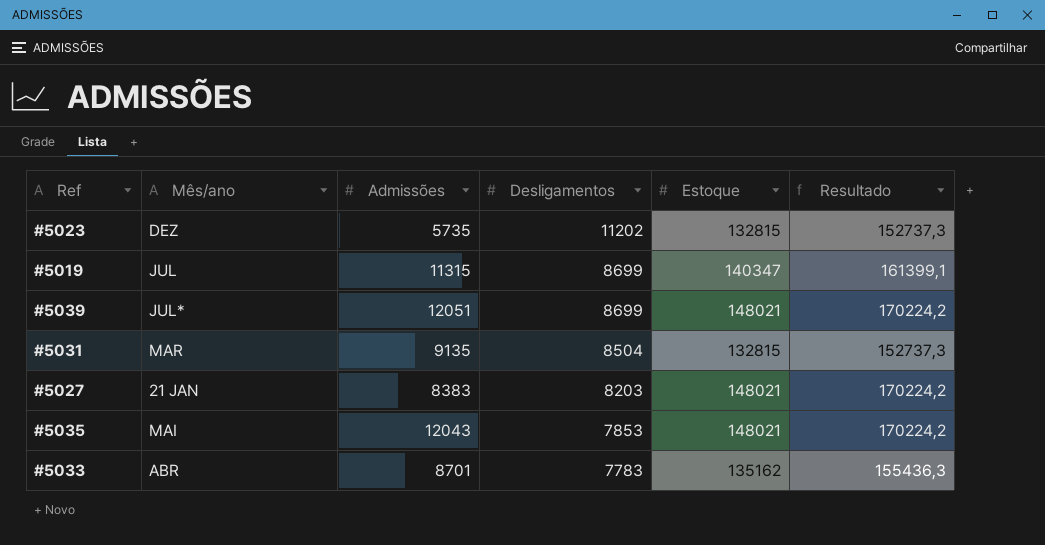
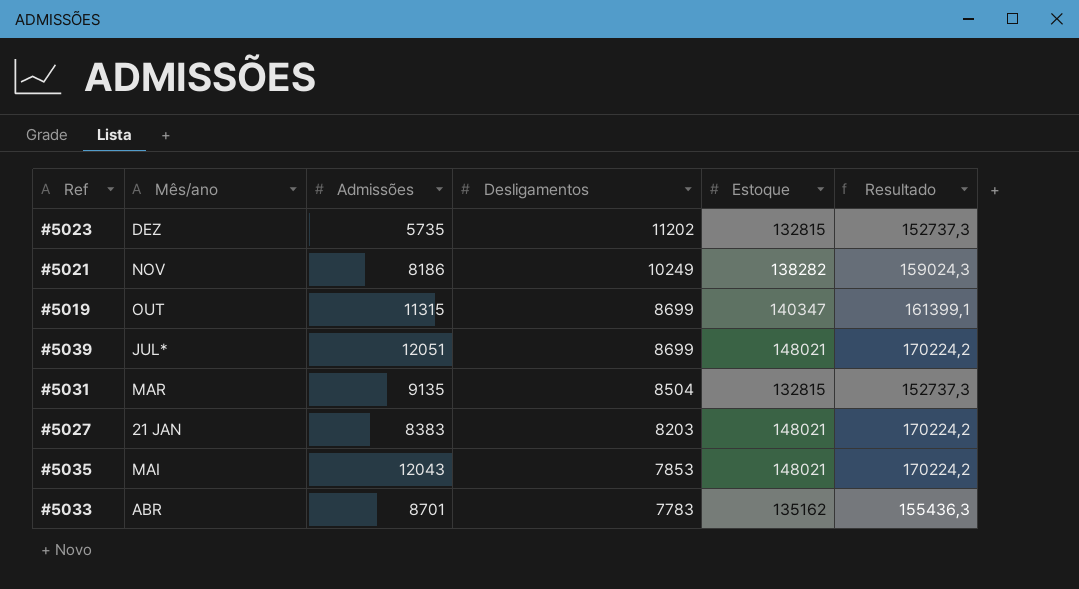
row #5021: none -> NOV | 8186 | 10249 | 138282 | 159024,3
#5019 | Mês/ano: JUL -> OUT

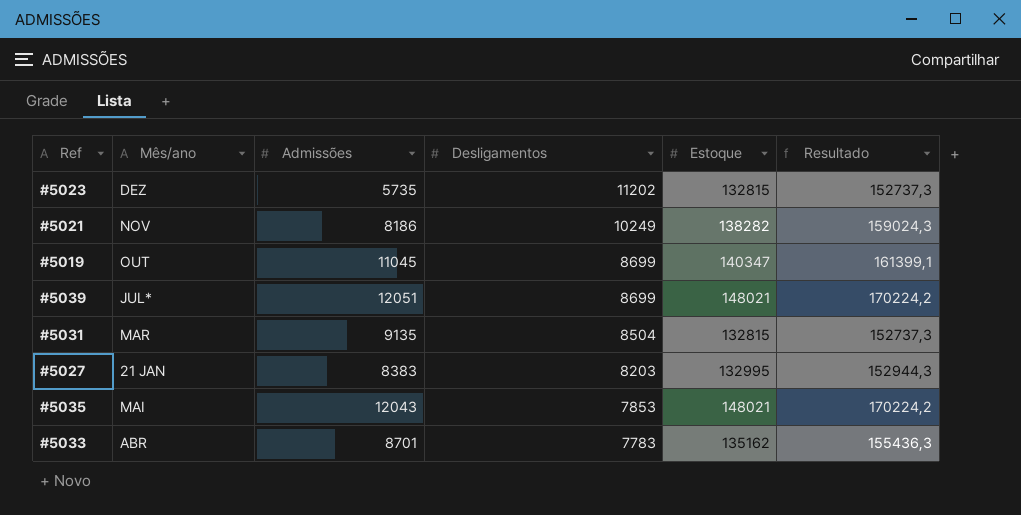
#5019 | Admissões: 11315 -> 11045
#5027 | Estoque: 148021 -> 132995
#5027 | Resultado: 170224,2 -> 152944,3

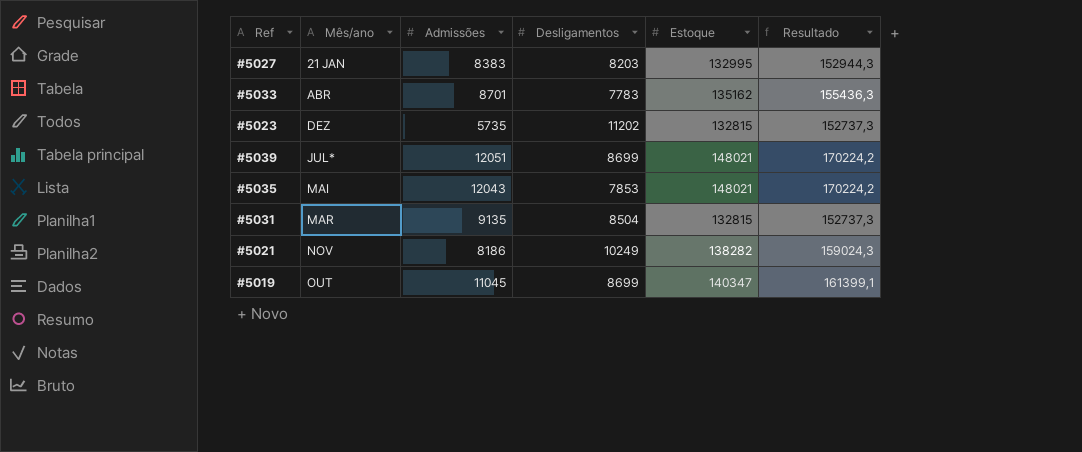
row order: Desligamentos descending -> Mês/ano ascending

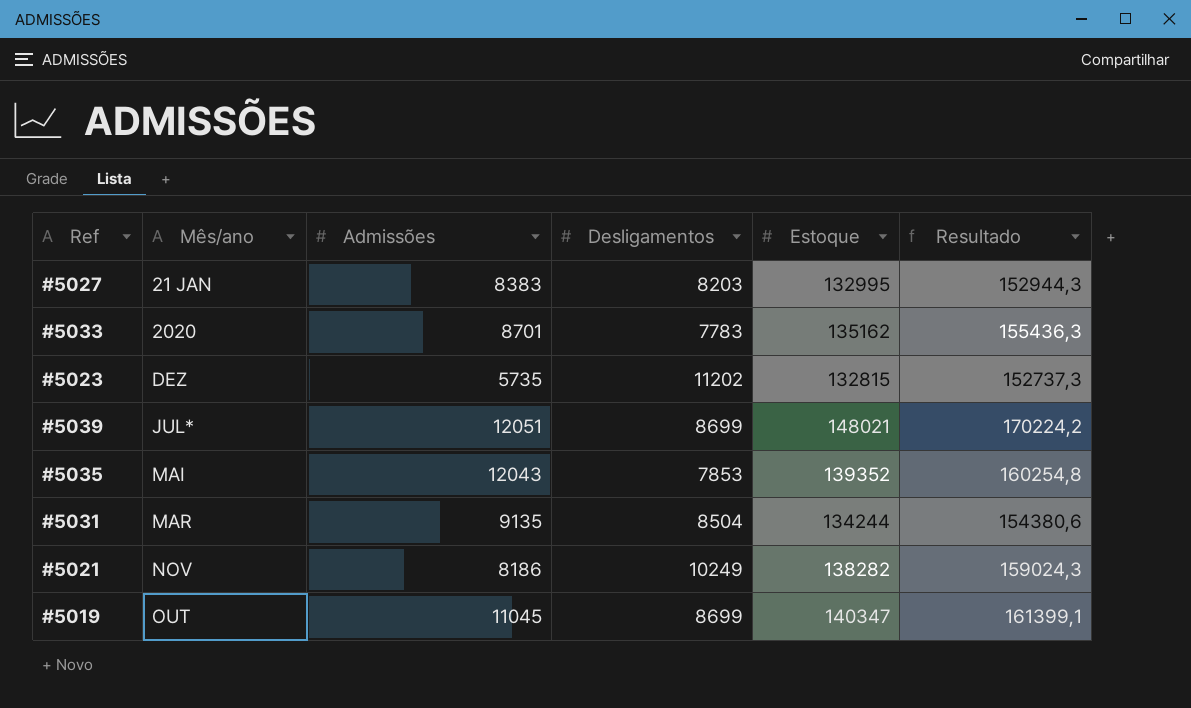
#5033 | Mês/ano: ABR -> 2020
#5035 | Estoque: 148021 -> 139352
#5035 | Resultado: 170224,2 -> 160254,8
#5031 | Estoque: 132815 -> 134244
#5031 | Resultado: 152737,3 -> 154380,6

